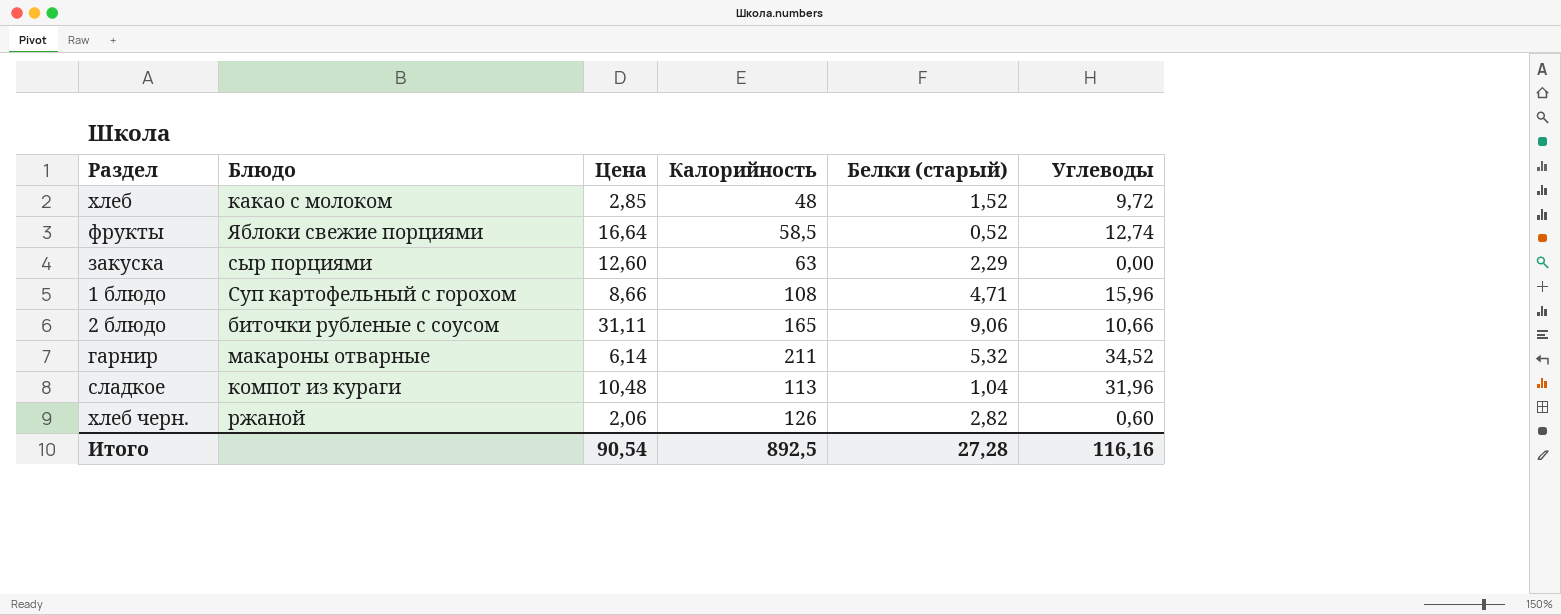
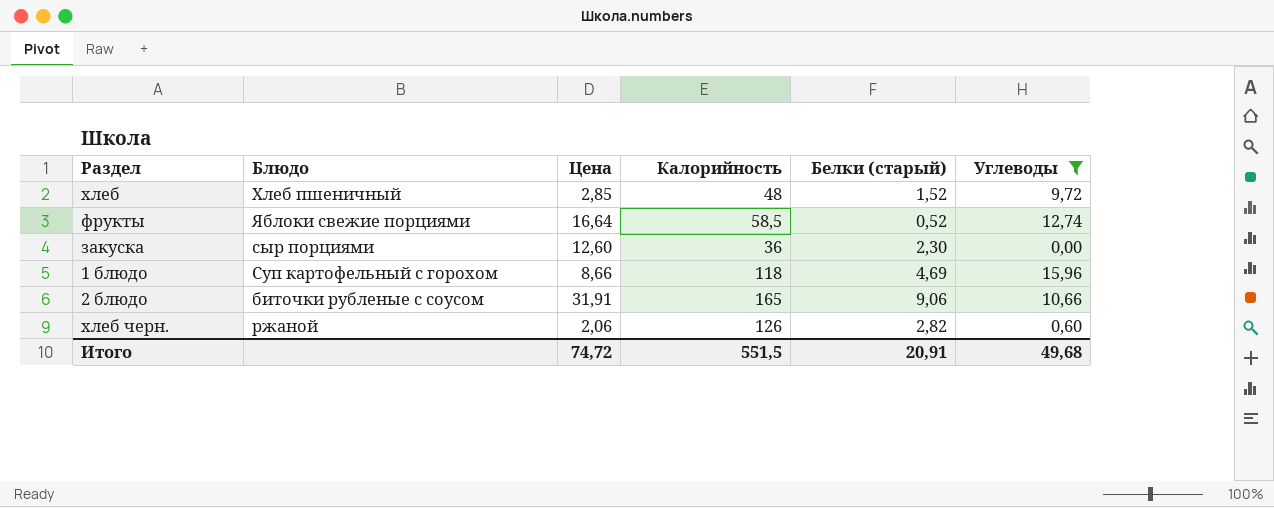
filter: none -> Углеводы <= 15,96
хлеб | Блюдо: какао с молоком -> Хлеб пшеничный
закуска | Калорийность: 63 -> 36
закуска | Белки (старый): 2,29 -> 2,30
1 блюдо | Калорийность: 108 -> 118
1 блюдо | Белки (старый): 4,71 -> 4,69
2 блюдо | Цена: 31,11 -> 31,91
Итого | Цена: 90,54 -> 74,72
Итого | Калорийность: 892,5 -> 551,5
Итого | Белки (старый): 27,28 -> 20,91
Итого | Углеводы: 116,16 -> 49,68

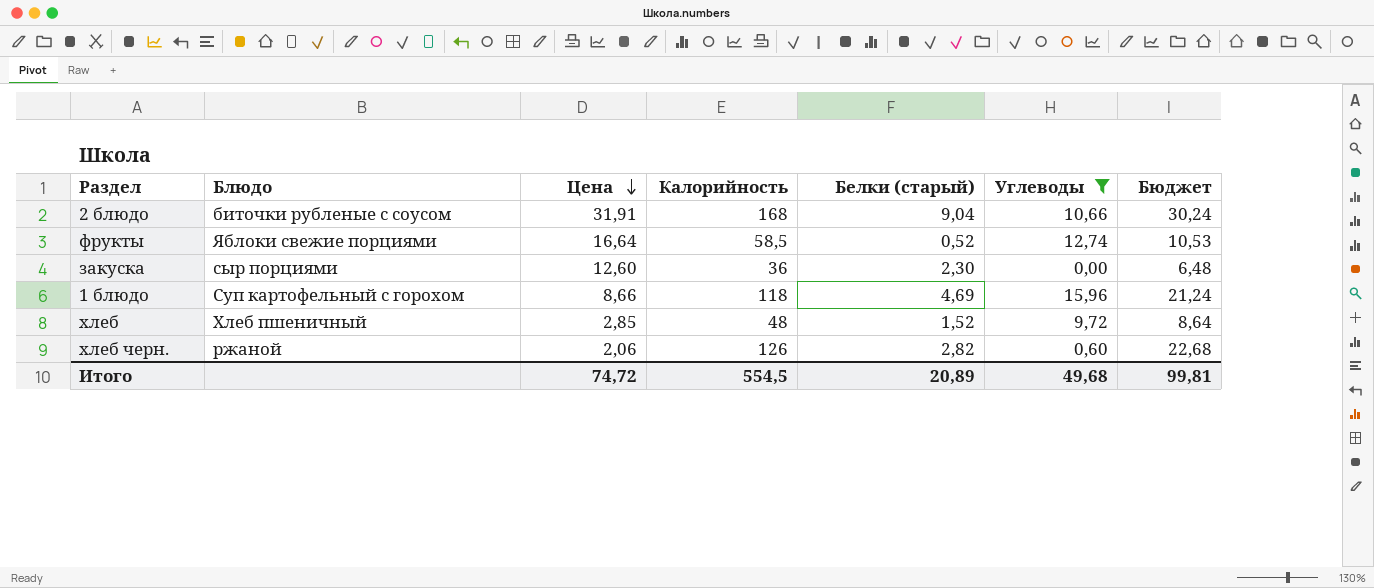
row order: none -> Цена descending
column Бюджет | formula: none -> [Калорийность] * 0,18
2 блюдо | Калорийность: 165 -> 168
2 блюдо | Белки (старый): 9,06 -> 9,04
Итого | Калорийность: 551,5 -> 554,5
Итого | Белки (старый): 20,91 -> 20,89

